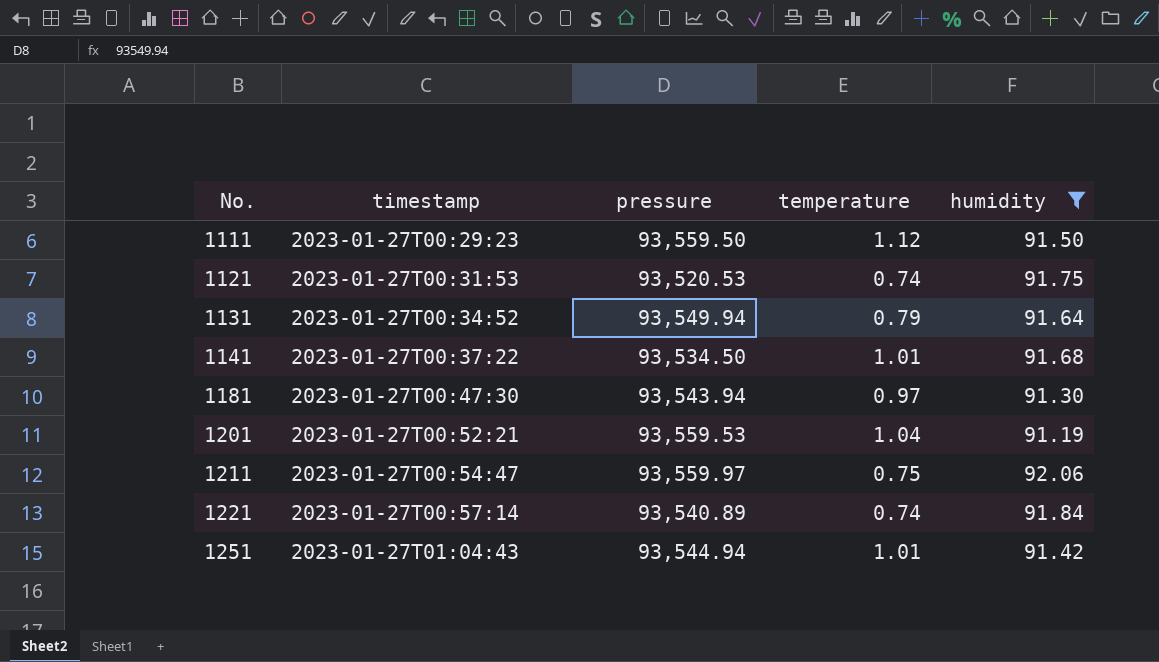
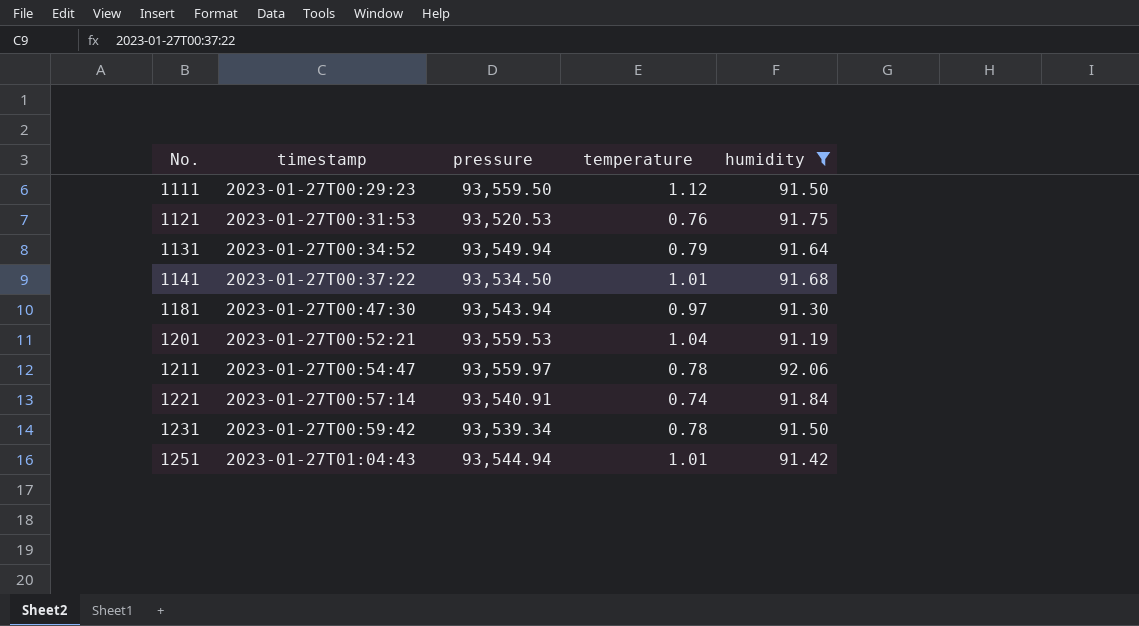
1121 | temperature: 0.74 -> 0.76
1211 | temperature: 0.75 -> 0.78
1221 | pressure: 93,540.89 -> 93,540.91
row 1231: none -> 2023-01-27T00:59:42 | 93,539.34 | 0.78 | 91.50

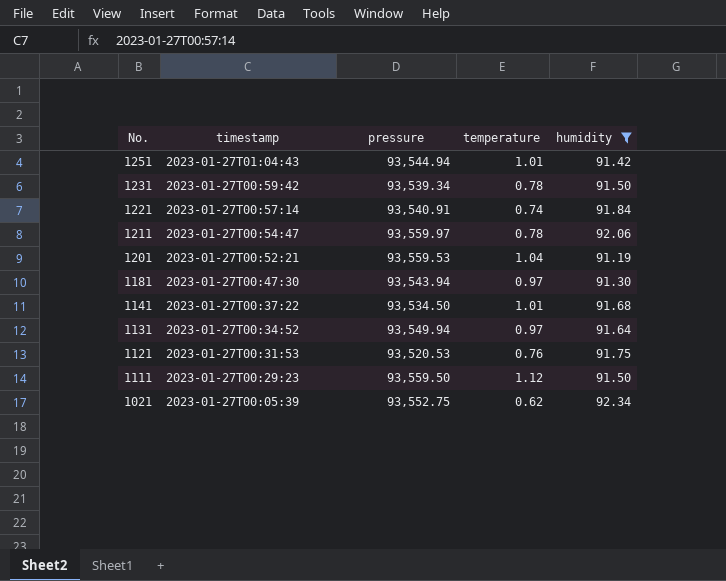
row order: No. ascending -> No. descending
1131 | temperature: 0.79 -> 0.97
row 1021: none -> 2023-01-27T00:05:39 | 93,552.75 | 0.62 | 92.34

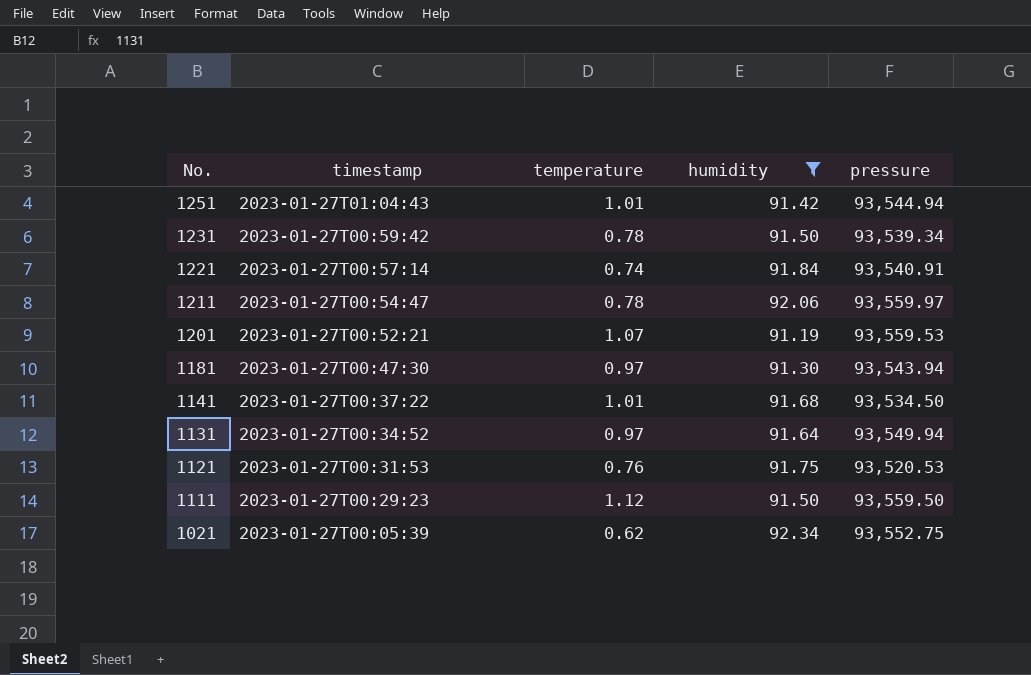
column pressure | position: 3 -> 5
1201 | temperature: 1.04 -> 1.07

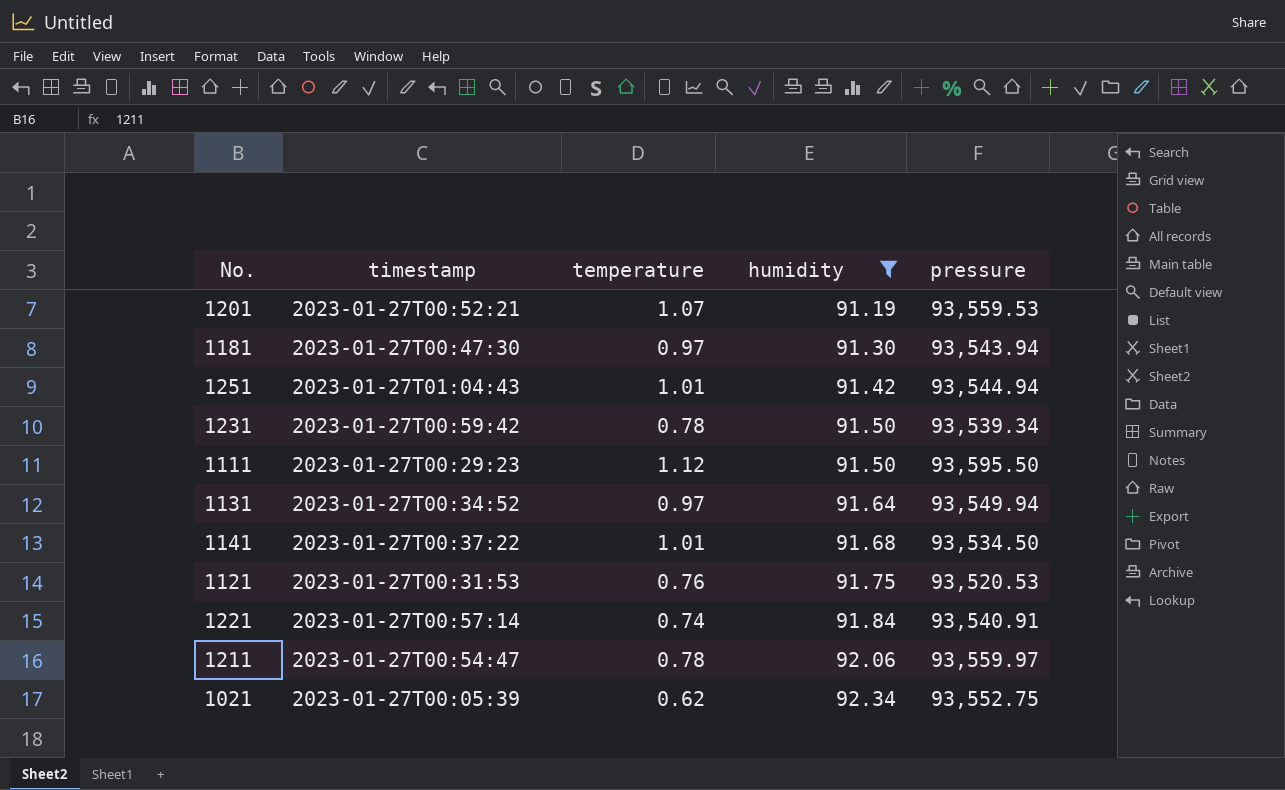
row order: No. descending -> humidity ascending
1111 | pressure: 93,559.50 -> 93,595.50

